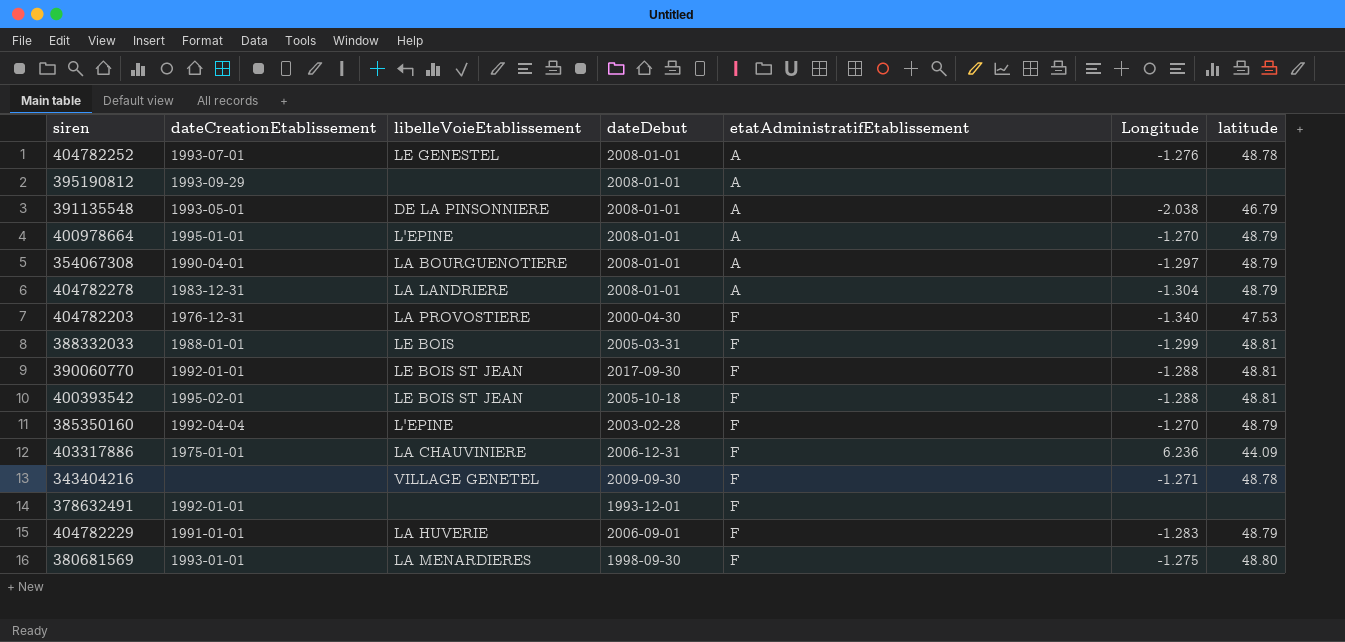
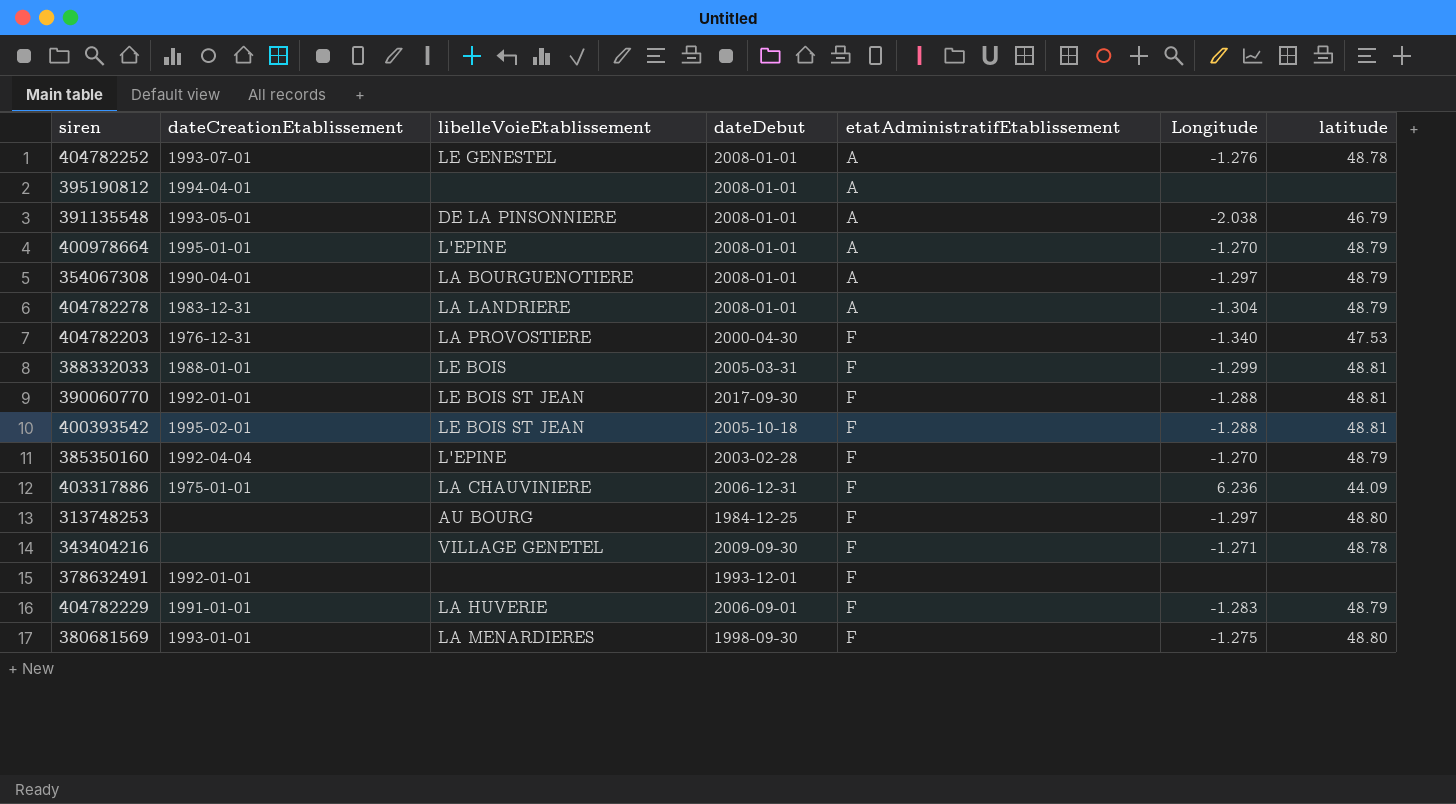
395190812 | dateCreationEtablissement: 1993-09-29 -> 1994-04-01
row 313748253: none -> none | AU BOURG | 1984-12-25 | F | -1.297 | 48.80

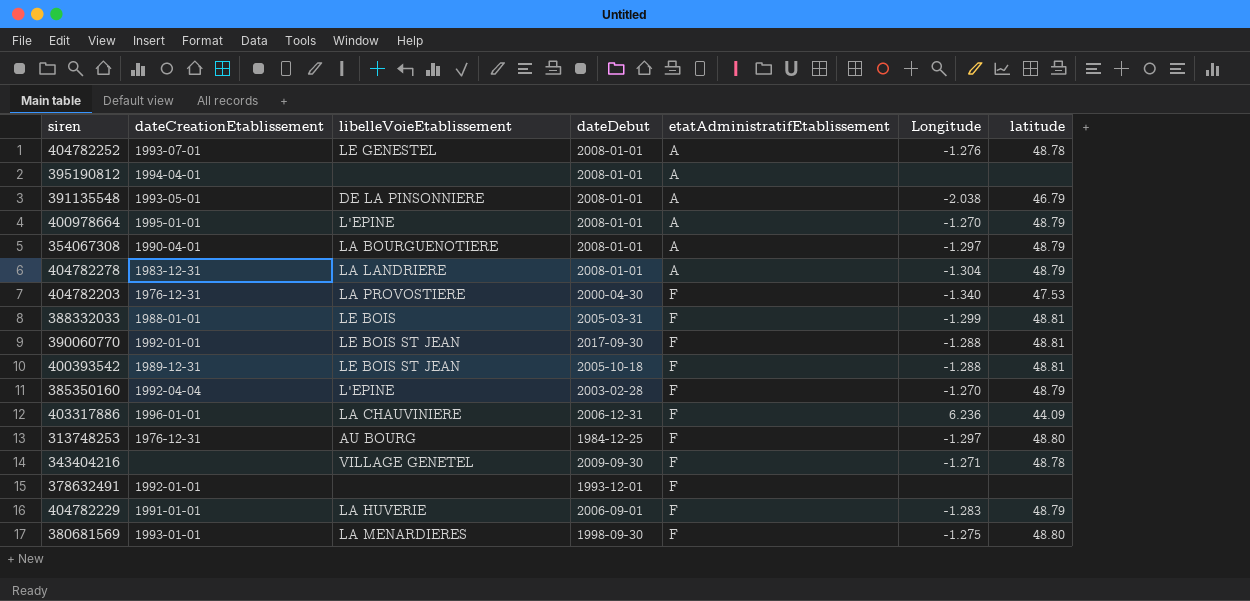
400393542 | dateCreationEtablissement: 1995-02-01 -> 1989-12-31
403317886 | dateCreationEtablissement: 1975-01-01 -> 1996-01-01
313748253 | dateCreationEtablissement: none -> 1976-12-31

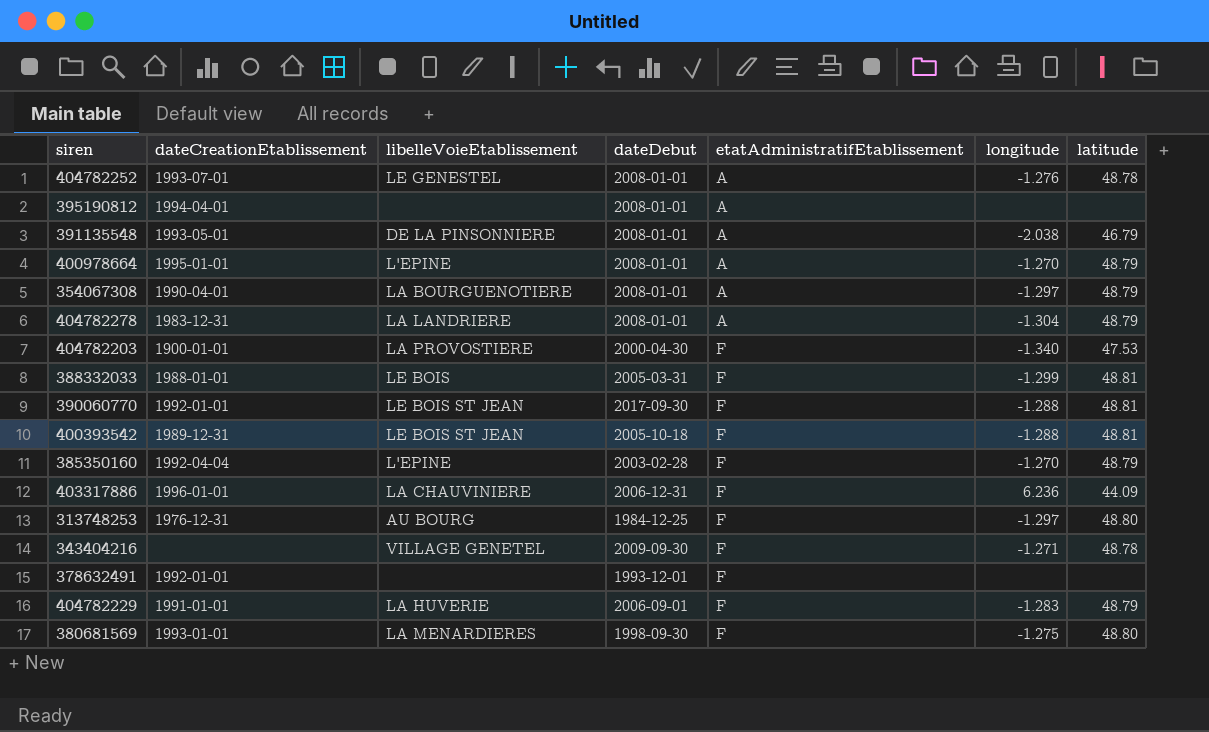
column name: Longitude -> longitude
404782203 | dateCreationEtablissement: 1976-12-31 -> 1900-01-01

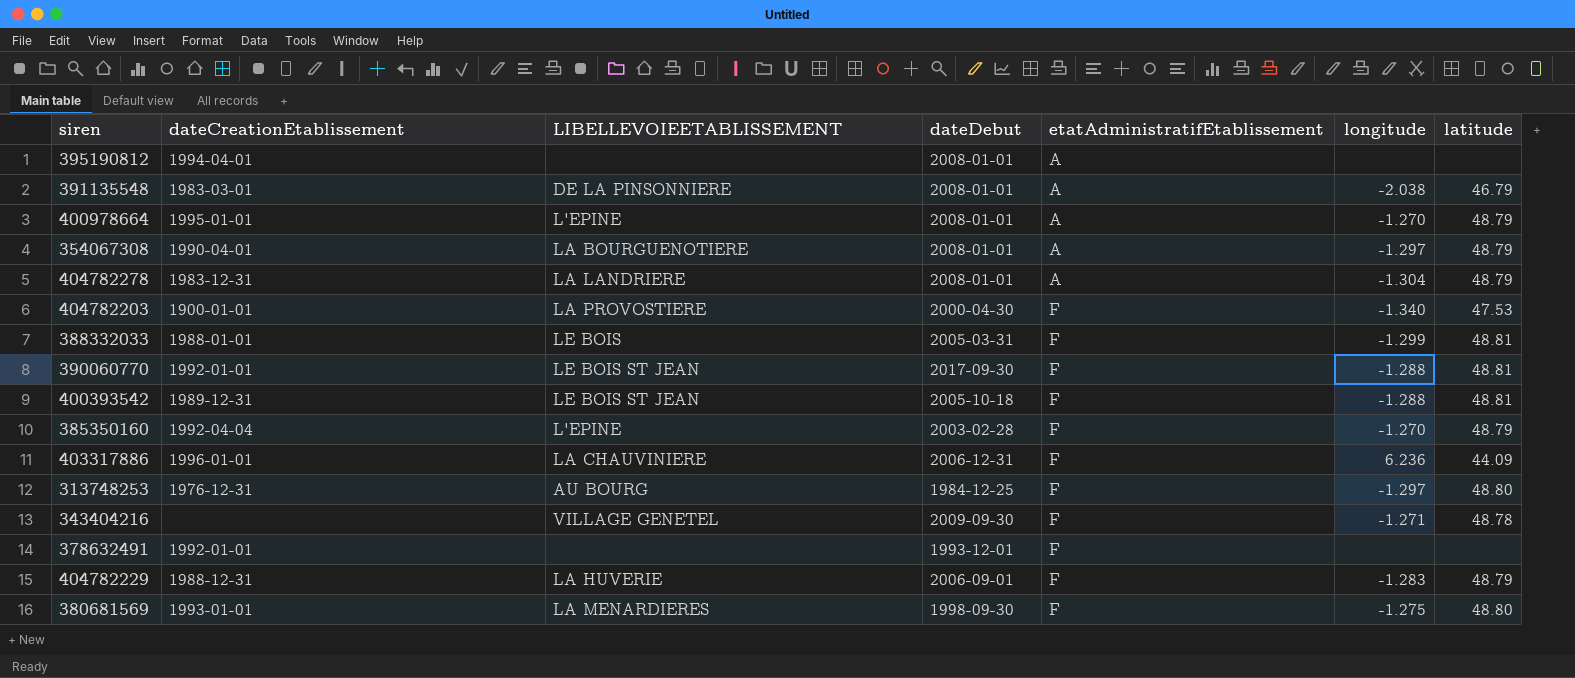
column name: libelleVoieEtablissement -> LIBELLEVOIEETABLISSEMENT
row 404782252: 1993-07-01 | LE GENESTEL | 2008-01-01 | A | -1.276 | 48.78 -> none
391135548 | dateCreationEtablissement: 1993-05-01 -> 1983-03-01
404782229 | dateCreationEtablissement: 1991-01-01 -> 1988-12-31

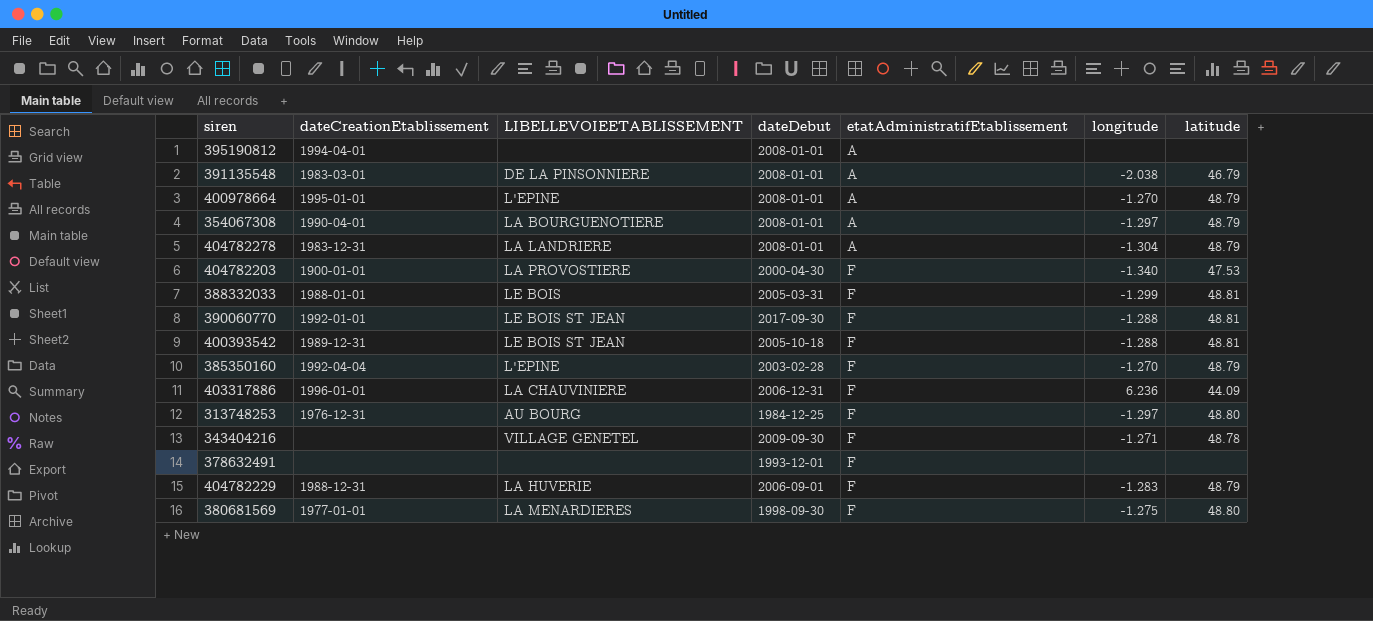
378632491 | dateCreationEtablissement: 1992-01-01 -> none
380681569 | dateCreationEtablissement: 1993-01-01 -> 1977-01-01

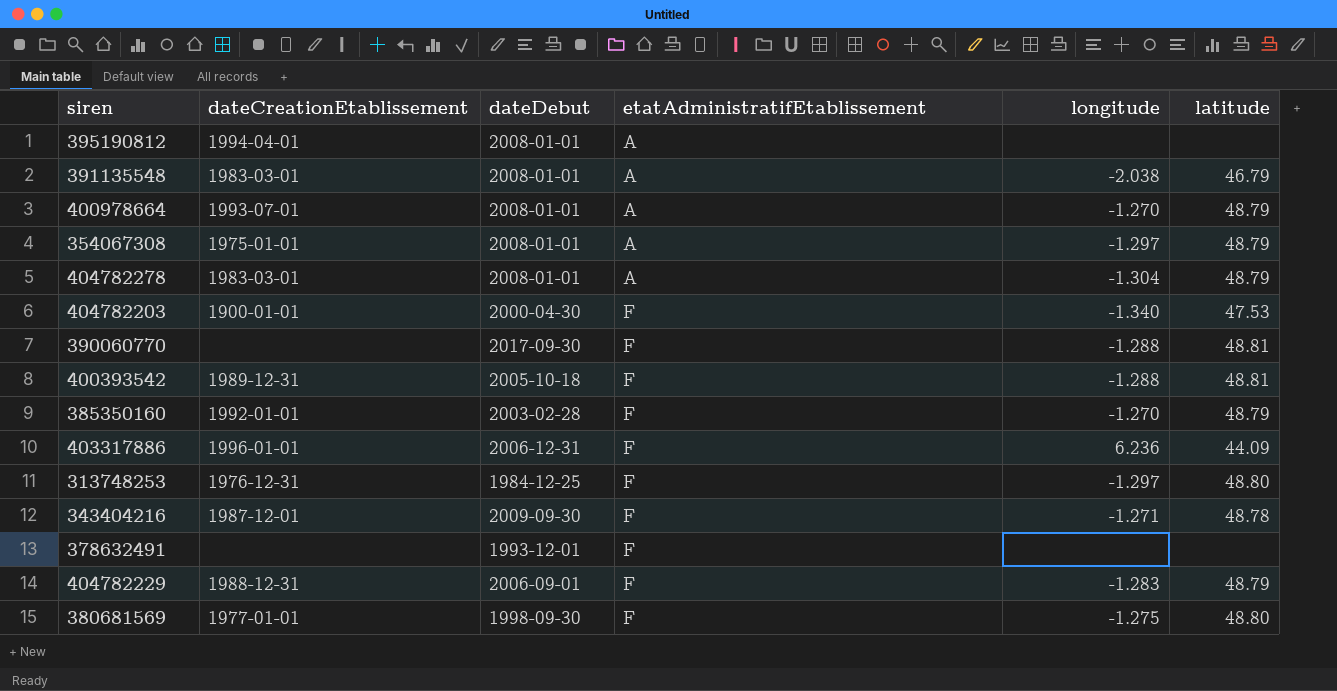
column LIBELLEVOIEETABLISSEMENT | position: 3 -> none
row 388332033: 1988-01-01 | LE BOIS | 2005-03-31 | F | -1.299 | 48.81 -> none
400978664 | dateCreationEtablissement: 1995-01-01 -> 1993-07-01
354067308 | dateCreationEtablissement: 1990-04-01 -> 1975-01-01
404782278 | dateCreationEtablissement: 1983-12-31 -> 1983-03-01
390060770 | dateCreationEtablissement: 1992-01-01 -> none
385350160 | dateCreationEtablissement: 1992-04-04 -> 1992-01-01
343404216 | dateCreationEtablissement: none -> 1987-12-01

